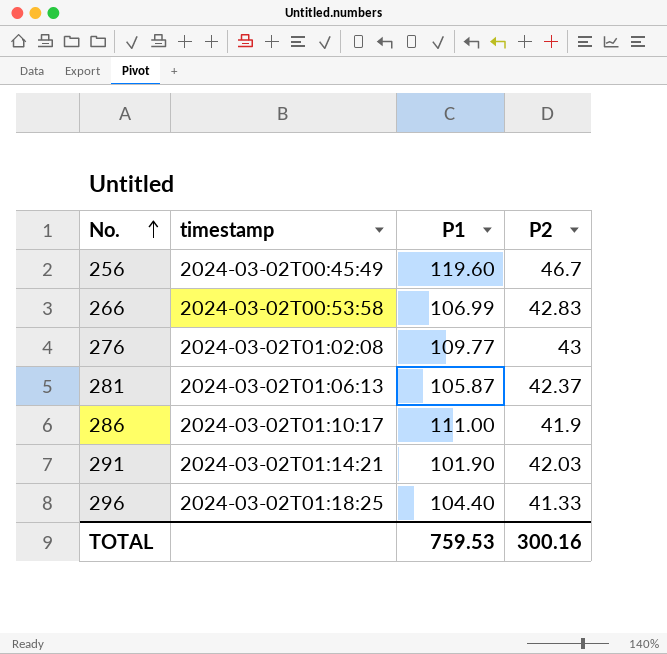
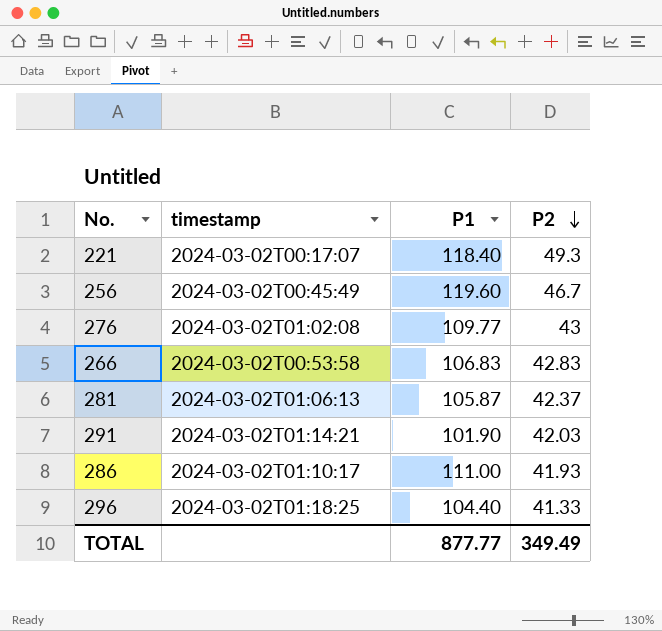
row order: No. ascending -> P2 descending
row 221: none -> 2024-03-02T00:17:07 | 118.40 | 49.3
266 | P1: 106.99 -> 106.83
286 | P2: 41.9 -> 41.93
TOTAL | P1: 759.53 -> 877.77
TOTAL | P2: 300.16 -> 349.49

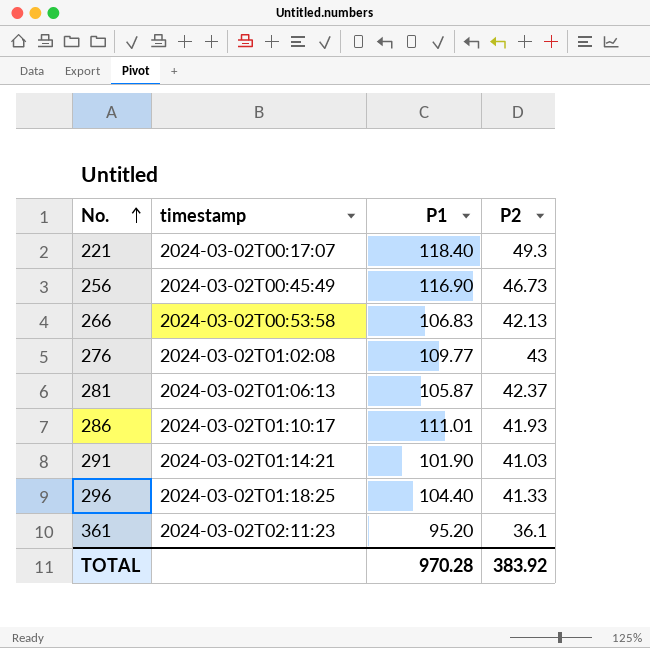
row order: P2 descending -> No. ascending
256 | P1: 119.60 -> 116.90
256 | P2: 46.7 -> 46.73
266 | P2: 42.83 -> 42.13
286 | P1: 111.00 -> 111.01
291 | P2: 42.03 -> 41.03
row 361: none -> 2024-03-02T02:11:23 | 95.20 | 36.1
TOTAL | P1: 877.77 -> 970.28
TOTAL | P2: 349.49 -> 383.92

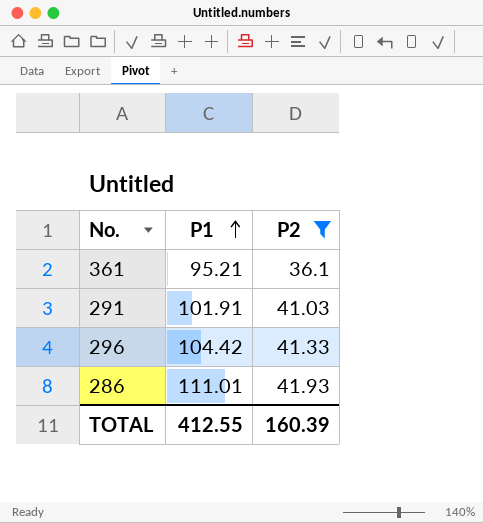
filter: none -> P2 <= 41.93
row order: No. ascending -> P1 ascending
column timestamp | position: 2 -> none
361 | P1: 95.20 -> 95.21
291 | P1: 101.90 -> 101.91
296 | P1: 104.40 -> 104.42
TOTAL | P1: 970.28 -> 412.55
TOTAL | P2: 383.92 -> 160.39

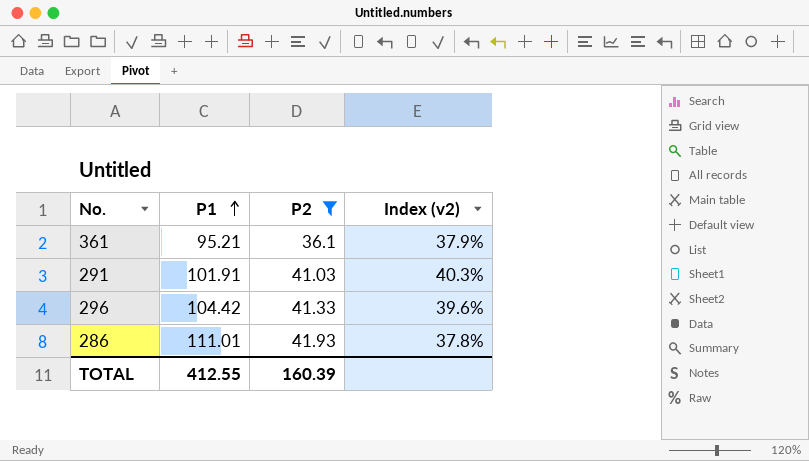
column Index (v2) | formula: none -> [P2] / [P1]

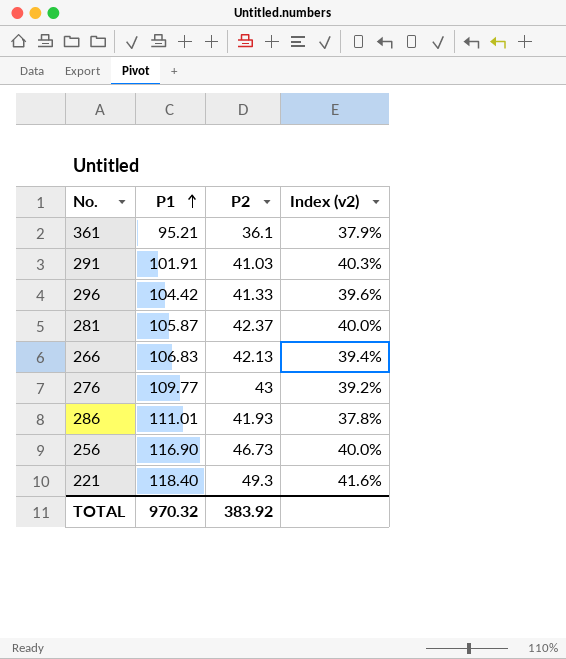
filter: P2 <= 41.93 -> none
TOTAL | P1: 412.55 -> 970.32
TOTAL | P2: 160.39 -> 383.92

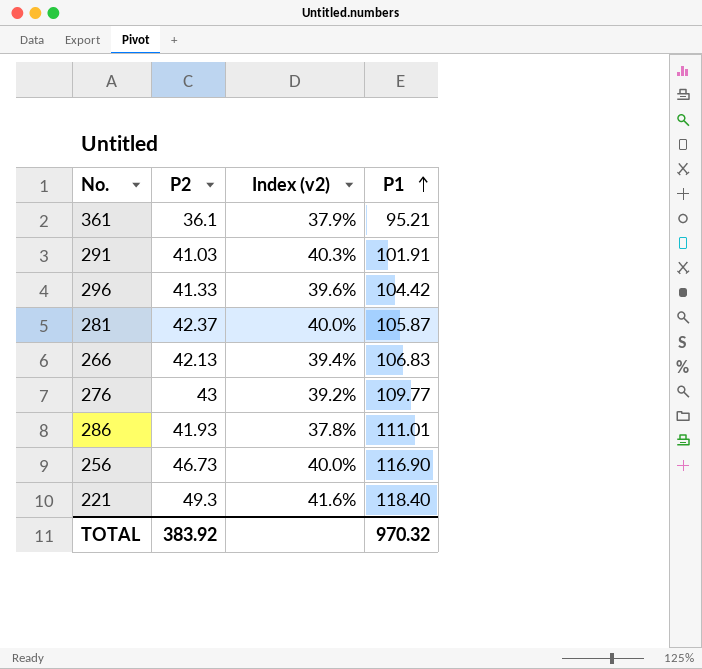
column P1 | position: 2 -> 4

